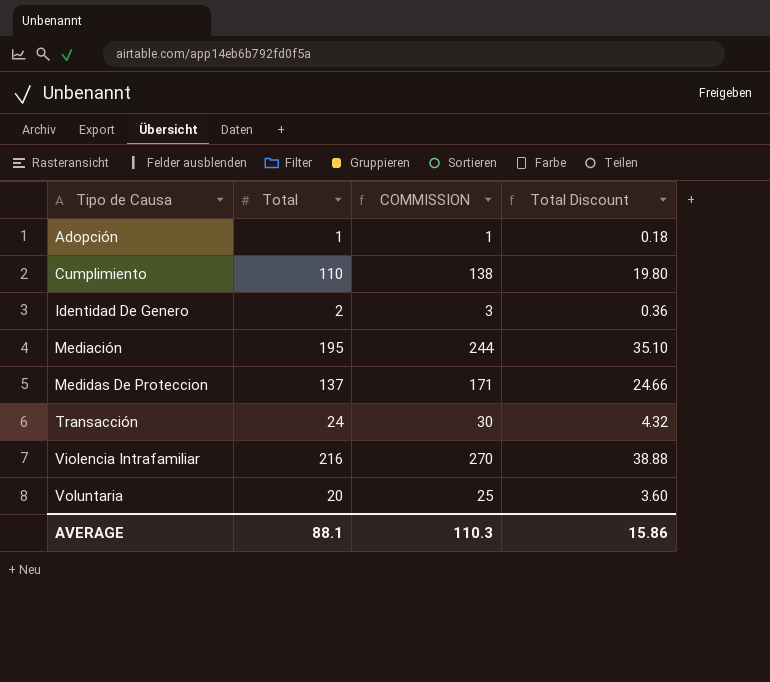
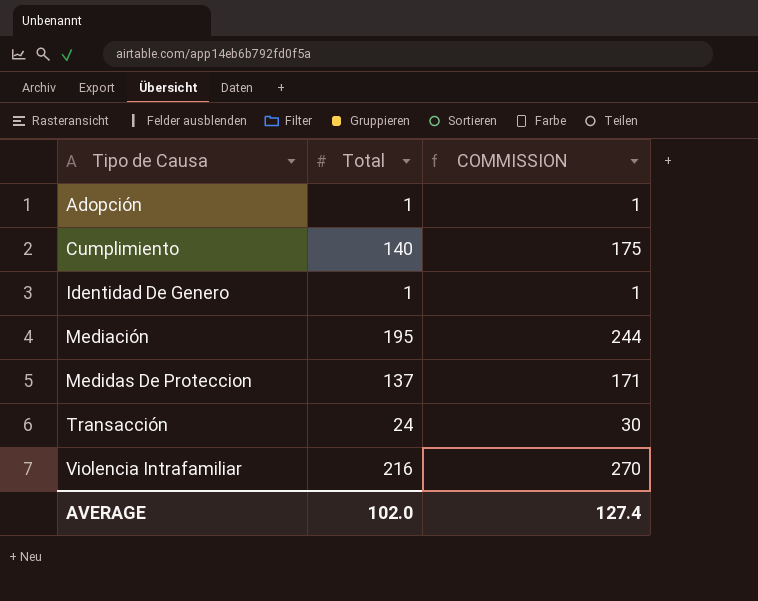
column Total Discount | formula: [Total] * 0.18 -> none
row Voluntaria: 20 | 25 | 3.60 -> none
Cumplimiento | Total: 110 -> 140
Cumplimiento | COMMISSION: 138 -> 175
Identidad De Genero | Total: 2 -> 1
Identidad De Genero | COMMISSION: 3 -> 1
AVERAGE | Total: 88.1 -> 102.0
AVERAGE | COMMISSION: 110.3 -> 127.4

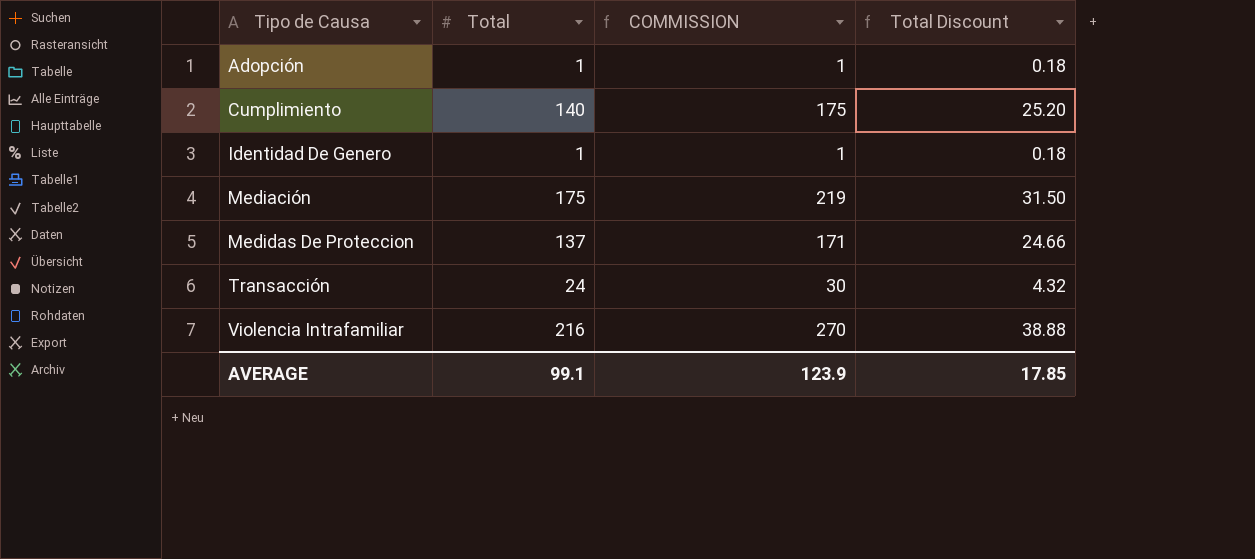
column Total Discount | formula: none -> [Total] * 0.18
Mediación | Total: 195 -> 175
Mediación | COMMISSION: 244 -> 219
AVERAGE | Total: 102.0 -> 99.1
AVERAGE | COMMISSION: 127.4 -> 123.9

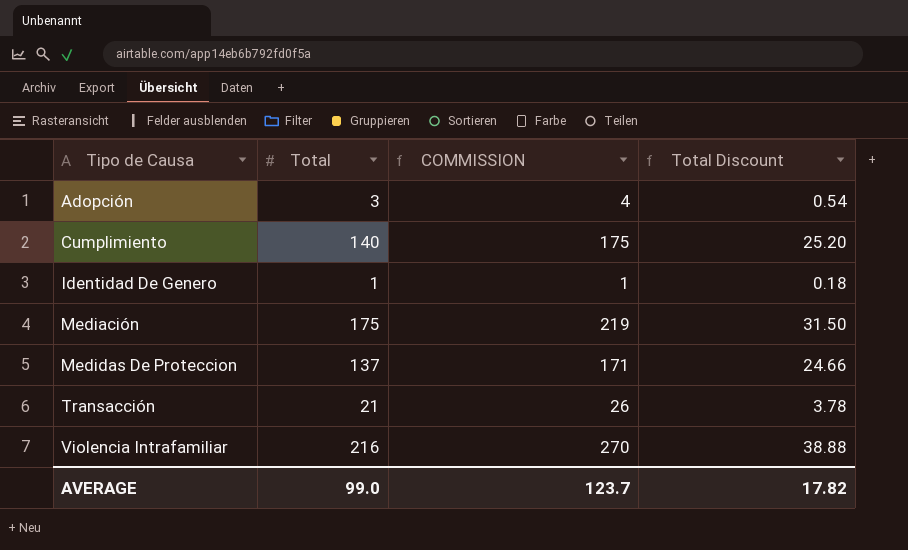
Adopción | Total: 1 -> 3
Adopción | COMMISSION: 1 -> 4
Adopción | Total Discount: 0.18 -> 0.54
Transacción | Total: 24 -> 21
Transacción | COMMISSION: 30 -> 26
Transacción | Total Discount: 4.32 -> 3.78
AVERAGE | Total: 99.1 -> 99.0
AVERAGE | COMMISSION: 123.9 -> 123.7
AVERAGE | Total Discount: 17.85 -> 17.82

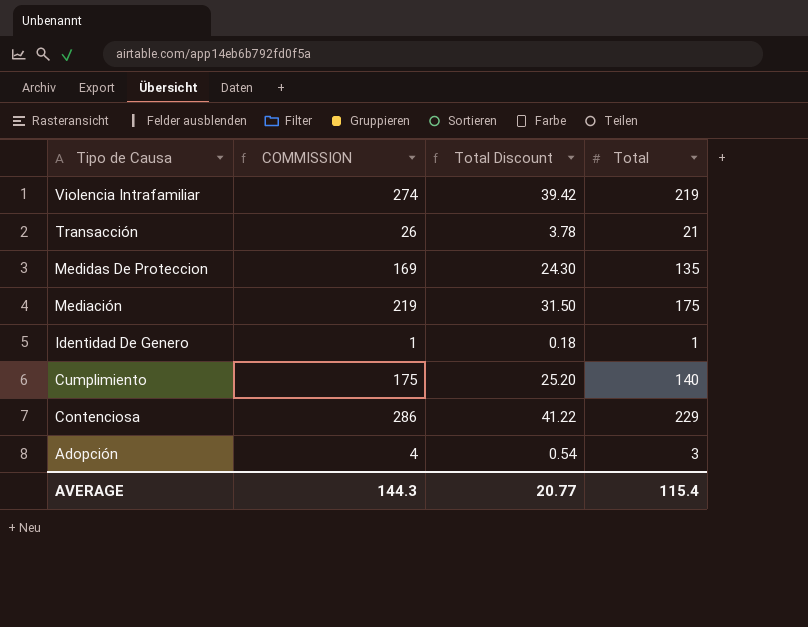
row order: Tipo de Causa ascending -> Tipo de Causa descending
column Total | position: 2 -> 4
Violencia Intrafamiliar | COMMISSION: 270 -> 274
Violencia Intrafamiliar | Total Discount: 38.88 -> 39.42
Violencia Intrafamiliar | Total: 216 -> 219
Medidas De Proteccion | COMMISSION: 171 -> 169
Medidas De Proteccion | Total Discount: 24.66 -> 24.30
Medidas De Proteccion | Total: 137 -> 135
row Contenciosa: none -> 286 | 41.22 | 229
AVERAGE | COMMISSION: 123.7 -> 144.3
AVERAGE | Total Discount: 17.82 -> 20.77
AVERAGE | Total: 99.0 -> 115.4

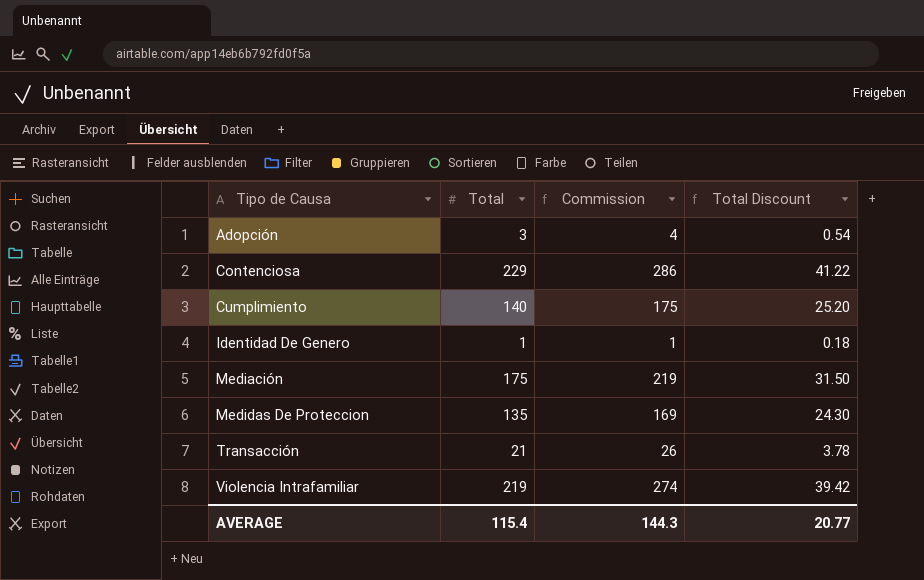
row order: Tipo de Causa descending -> Tipo de Causa ascending
column Total | position: 4 -> 2
column name: COMMISSION -> Commission

